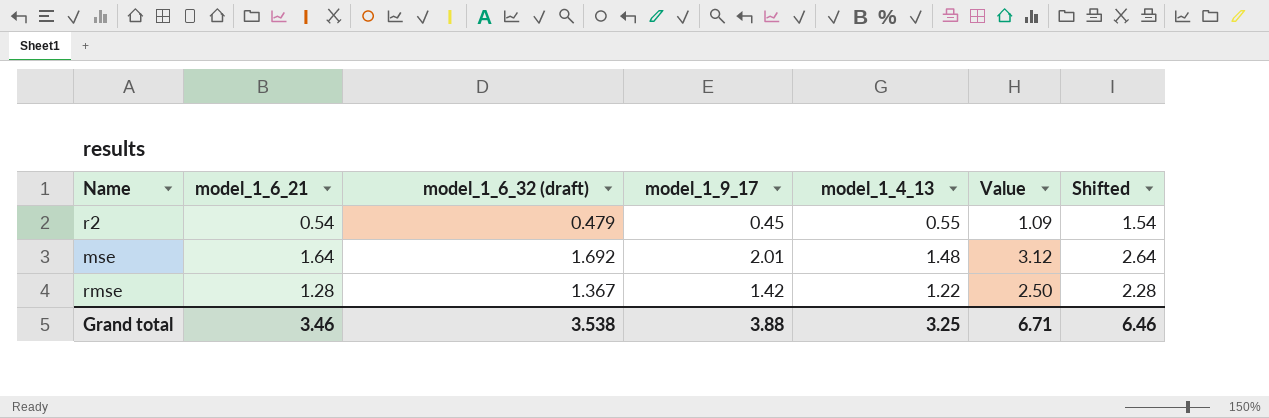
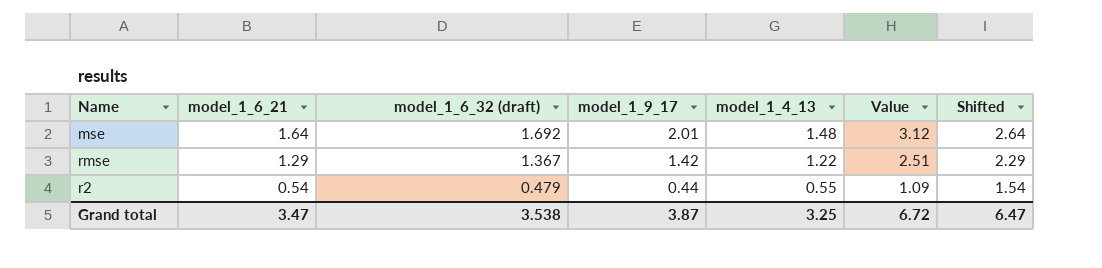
row order: none -> model_1_6_21 descending
rmse | model_1_6_21: 1.28 -> 1.29
rmse | Value: 2.50 -> 2.51
rmse | Shifted: 2.28 -> 2.29
r2 | model_1_9_17: 0.45 -> 0.44
Grand total | model_1_6_21: 3.46 -> 3.47
Grand total | model_1_9_17: 3.88 -> 3.87
Grand total | Value: 6.71 -> 6.72
Grand total | Shifted: 6.46 -> 6.47

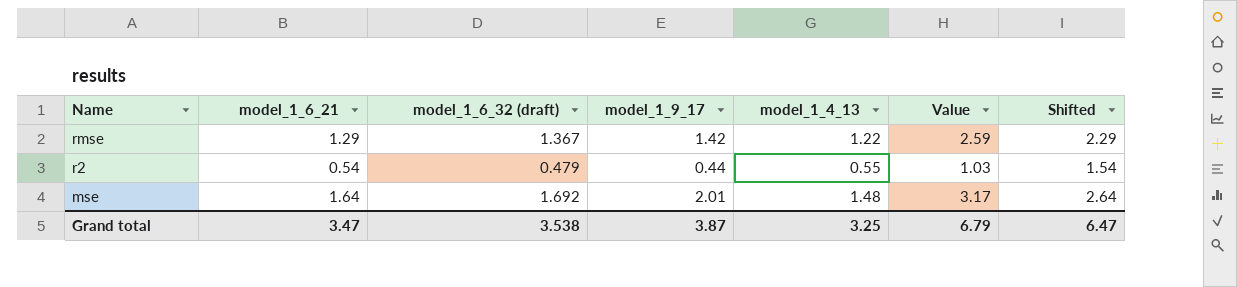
row order: model_1_6_21 descending -> Name descending
column Value | formula: [model_1_6_21] + [model_1_4_13] -> [model_1_6_32 (draft)] + [model_1_4_13]
Grand total | Value: 6.72 -> 6.79

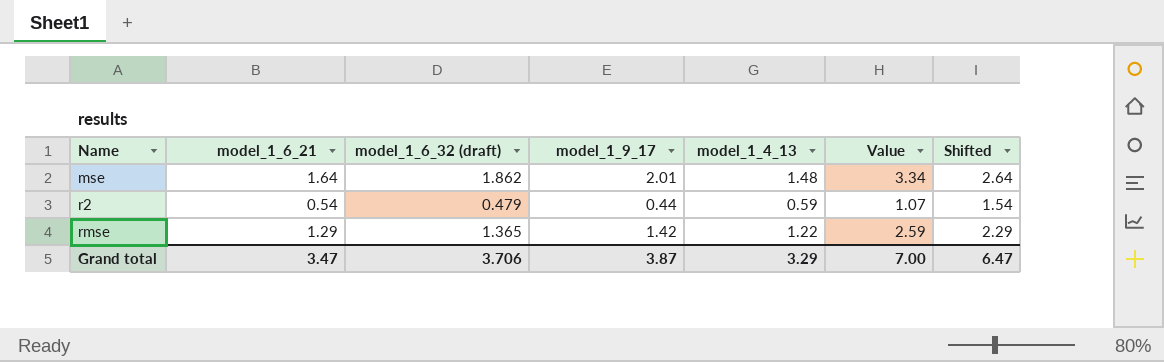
row order: Name descending -> Name ascending
mse | model_1_6_32 (draft): 1.692 -> 1.862
mse | Value: 3.17 -> 3.34
r2 | model_1_4_13: 0.55 -> 0.59
r2 | Value: 1.03 -> 1.07
rmse | model_1_6_32 (draft): 1.367 -> 1.365
Grand total | model_1_6_32 (draft): 3.538 -> 3.706
Grand total | model_1_4_13: 3.25 -> 3.29
Grand total | Value: 6.79 -> 7.00

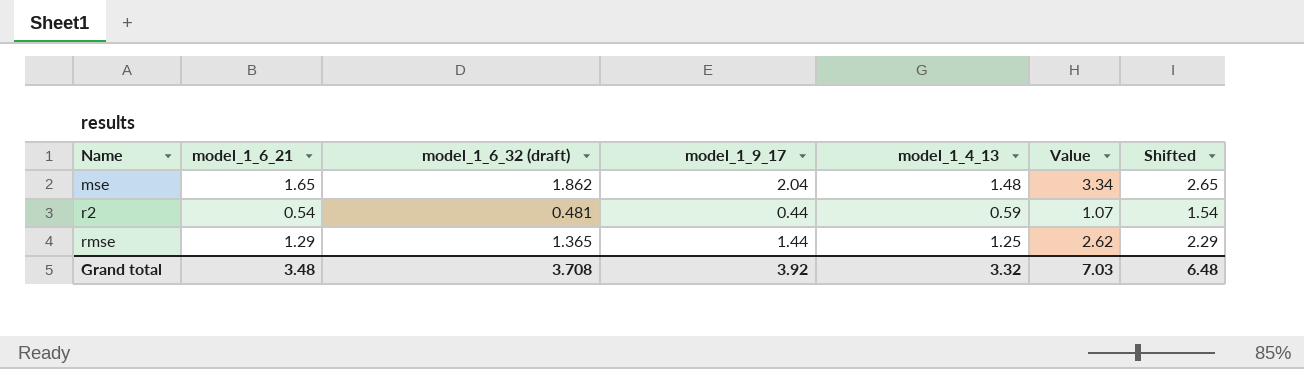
mse | model_1_6_21: 1.64 -> 1.65
mse | model_1_9_17: 2.01 -> 2.04
mse | Shifted: 2.64 -> 2.65
r2 | model_1_6_32 (draft): 0.479 -> 0.481
rmse | model_1_9_17: 1.42 -> 1.44
rmse | model_1_4_13: 1.22 -> 1.25
rmse | Value: 2.59 -> 2.62
Grand total | model_1_6_21: 3.47 -> 3.48
Grand total | model_1_6_32 (draft): 3.706 -> 3.708
Grand total | model_1_9_17: 3.87 -> 3.92
Grand total | model_1_4_13: 3.29 -> 3.32
Grand total | Value: 7.00 -> 7.03
Grand total | Shifted: 6.47 -> 6.48

